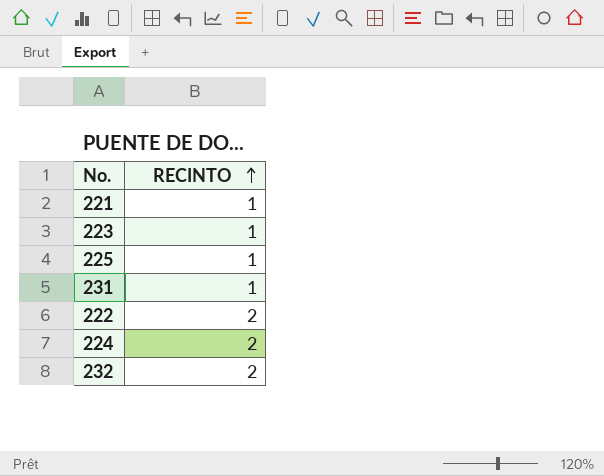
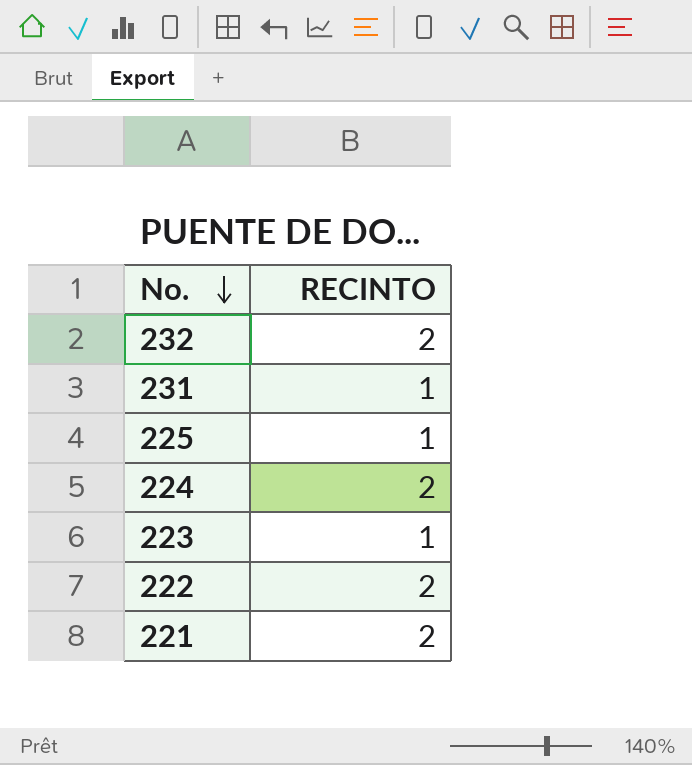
row order: RECINTO ascending -> No. descending
221 | RECINTO: 1 -> 2

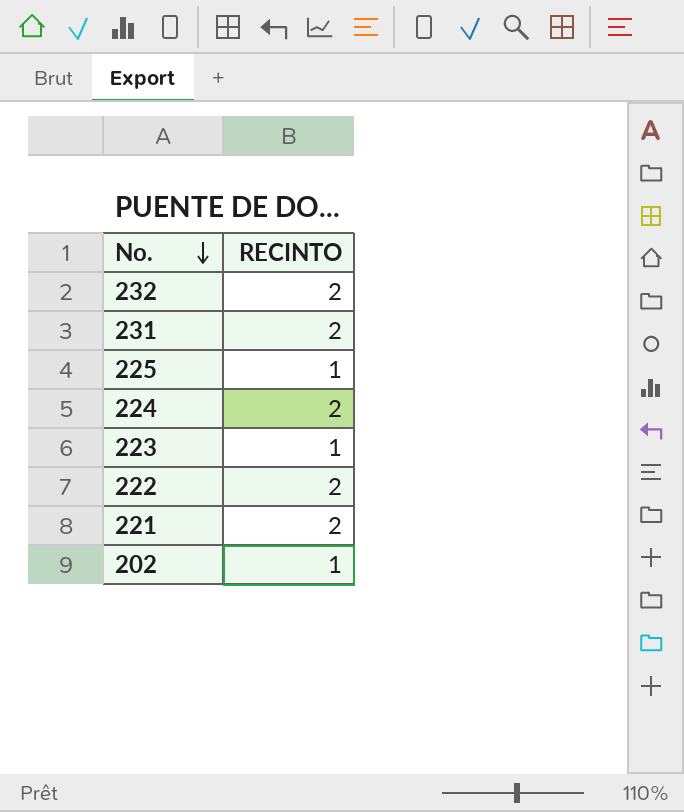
231 | RECINTO: 1 -> 2
row 202: none -> 1

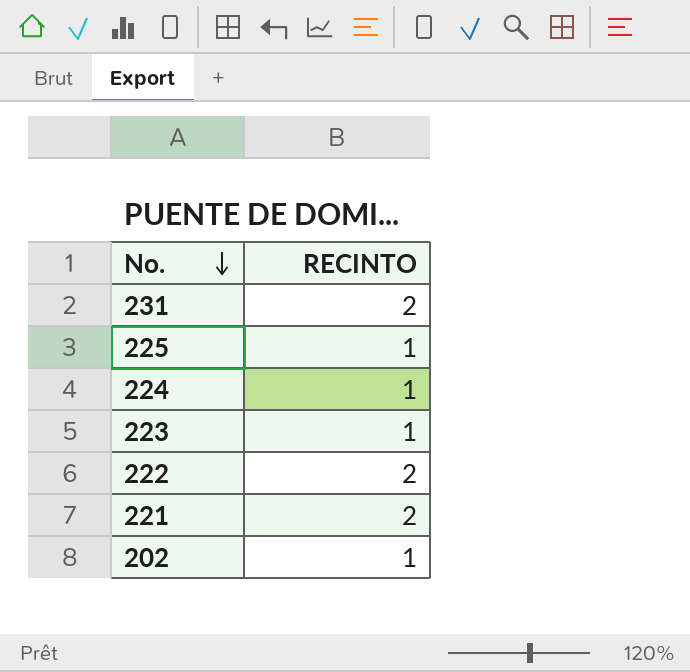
row 232: 2 -> none
224 | RECINTO: 2 -> 1

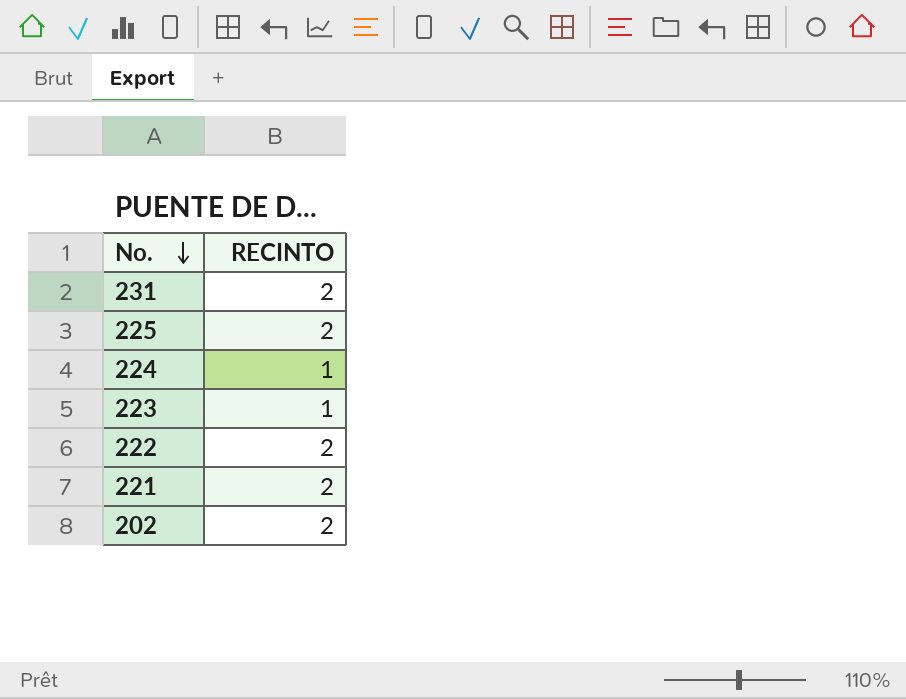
225 | RECINTO: 1 -> 2
202 | RECINTO: 1 -> 2

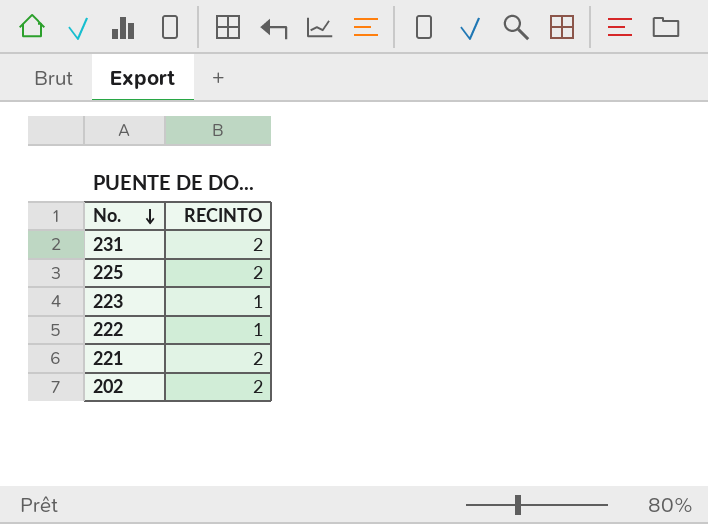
row 224: 1 -> none
222 | RECINTO: 2 -> 1

